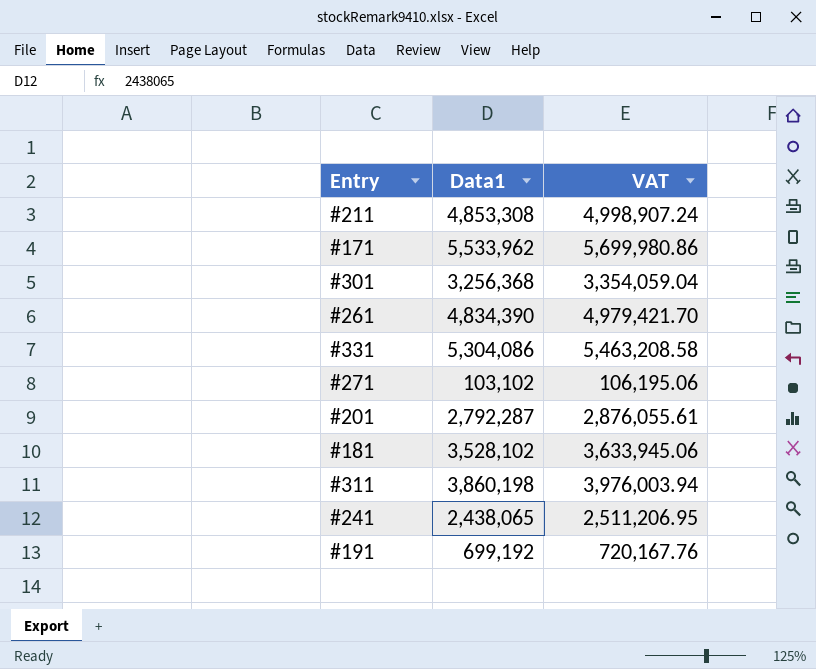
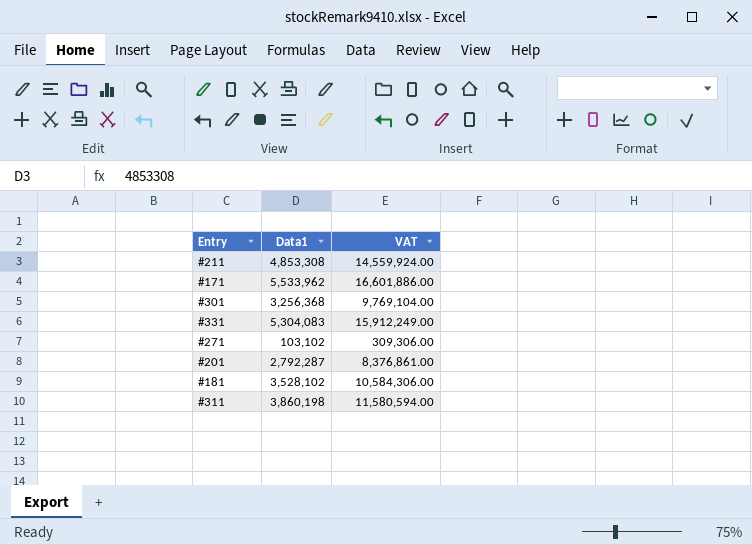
column VAT | formula: [Data1] * 1.03 -> [Data1] * 3
row #261: 4,834,390 | 4,979,421.70 -> none
row #241: 2,438,065 | 2,511,206.95 -> none
row #191: 699,192 | 720,167.76 -> none
#331 | Data1: 5,304,086 -> 5,304,083

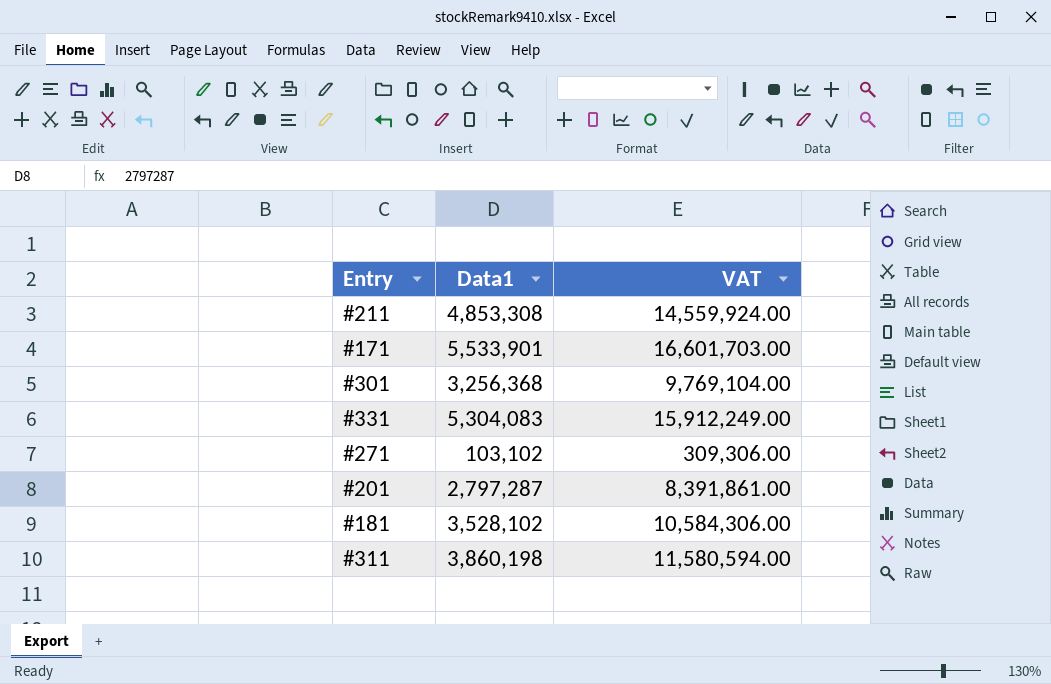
#171 | Data1: 5,533,962 -> 5,533,901
#171 | VAT: 16,601,886.00 -> 16,601,703.00
#201 | Data1: 2,792,287 -> 2,797,287
#201 | VAT: 8,376,861.00 -> 8,391,861.00

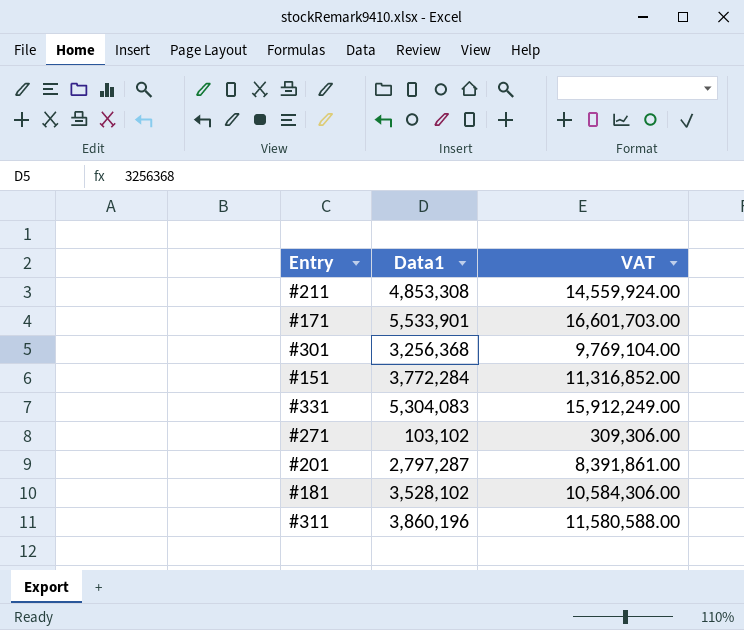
row #151: none -> 3,772,284 | 11,316,852.00
#311 | Data1: 3,860,198 -> 3,860,196
#311 | VAT: 11,580,594.00 -> 11,580,588.00

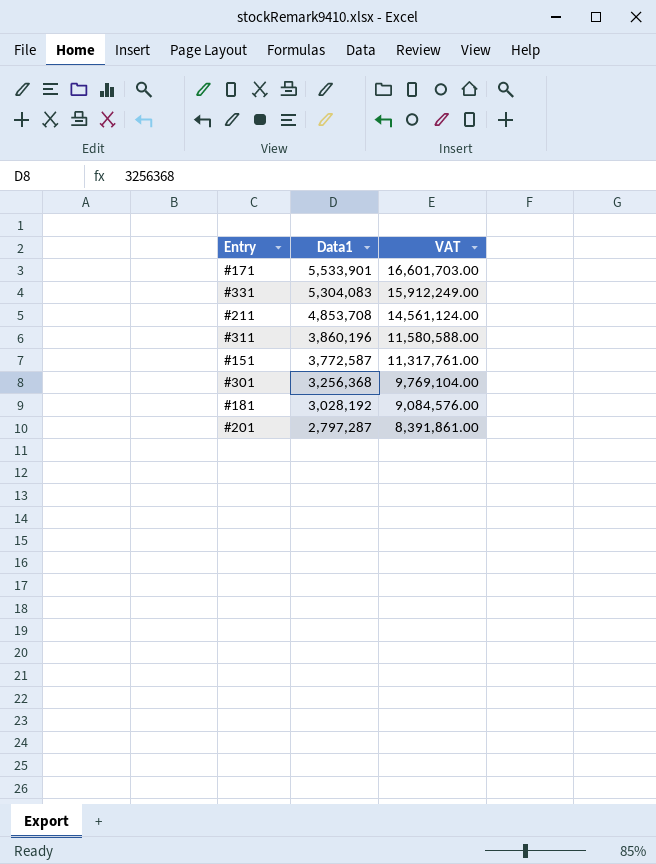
row order: none -> Data1 descending
row #271: 103,102 | 309,306.00 -> none
#211 | Data1: 4,853,308 -> 4,853,708
#211 | VAT: 14,559,924.00 -> 14,561,124.00
#151 | Data1: 3,772,284 -> 3,772,587
#151 | VAT: 11,316,852.00 -> 11,317,761.00
#181 | Data1: 3,528,102 -> 3,028,192
#181 | VAT: 10,584,306.00 -> 9,084,576.00

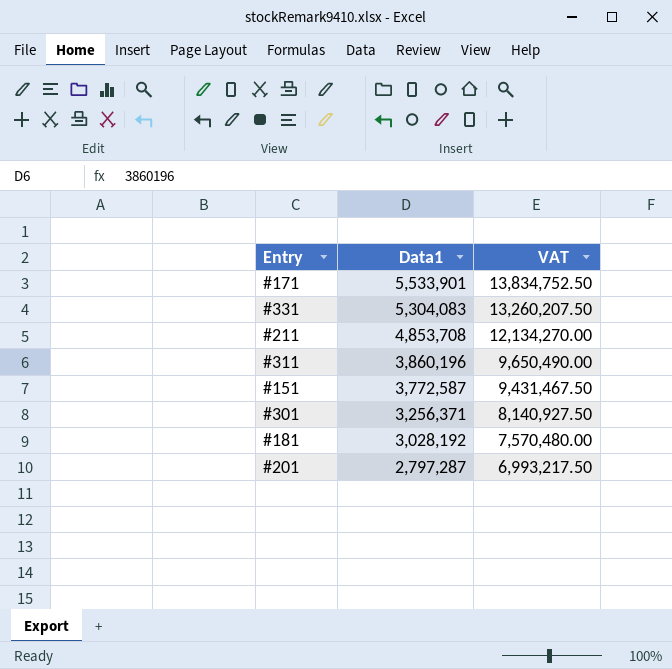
column VAT | formula: [Data1] * 3 -> [Data1] * 2.5
#301 | Data1: 3,256,368 -> 3,256,371

